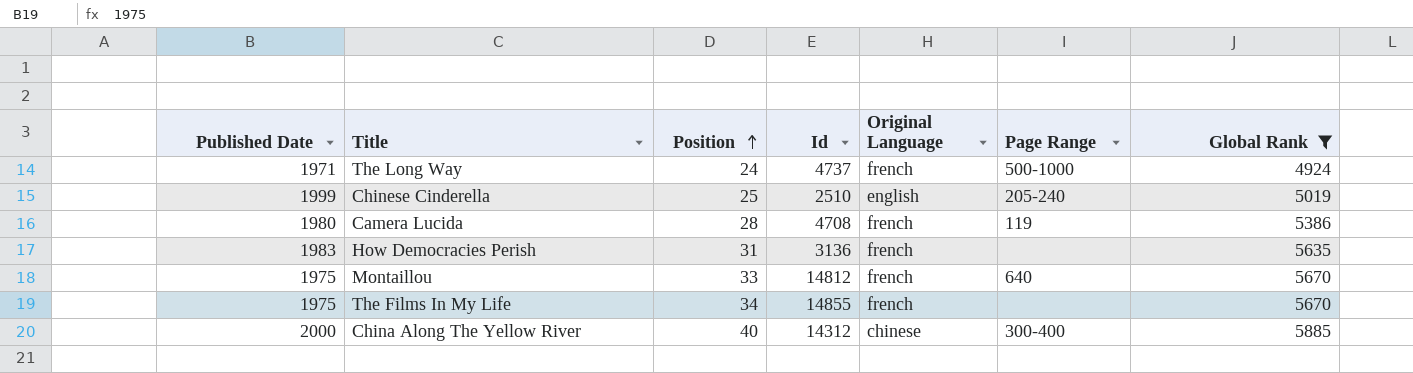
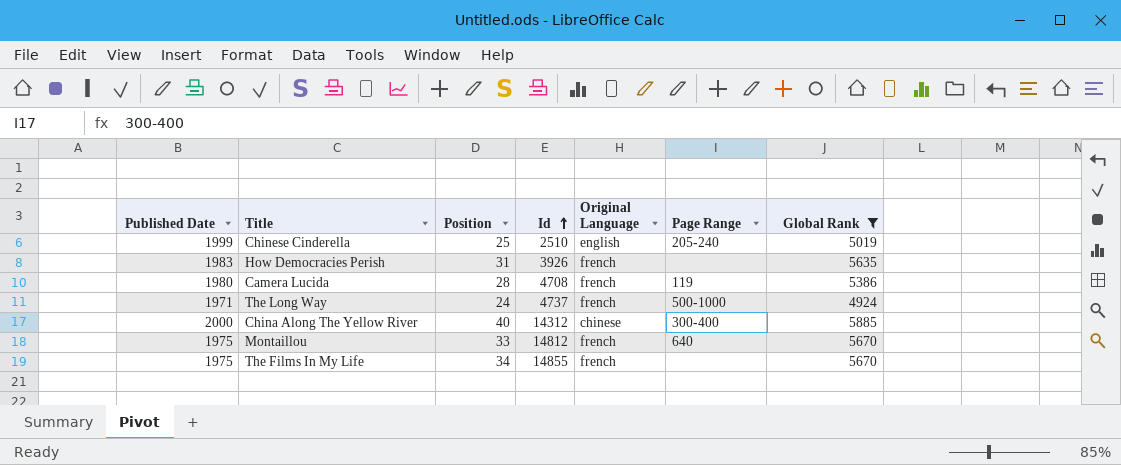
row order: Position ascending -> Id ascending
How Democracies Perish | Id: 3136 -> 3926

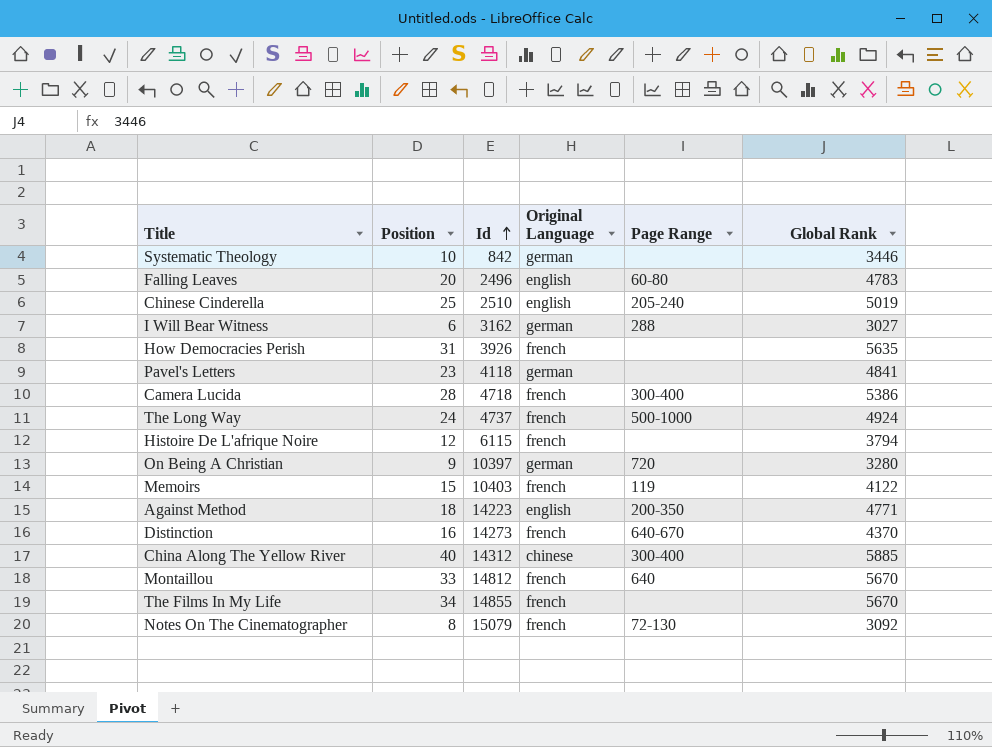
filter: Global Rank >= 4924 -> none
column Published Date | position: 1 -> none
Camera Lucida | Id: 4708 -> 4718
Camera Lucida | Page Range: 119 -> 300-400

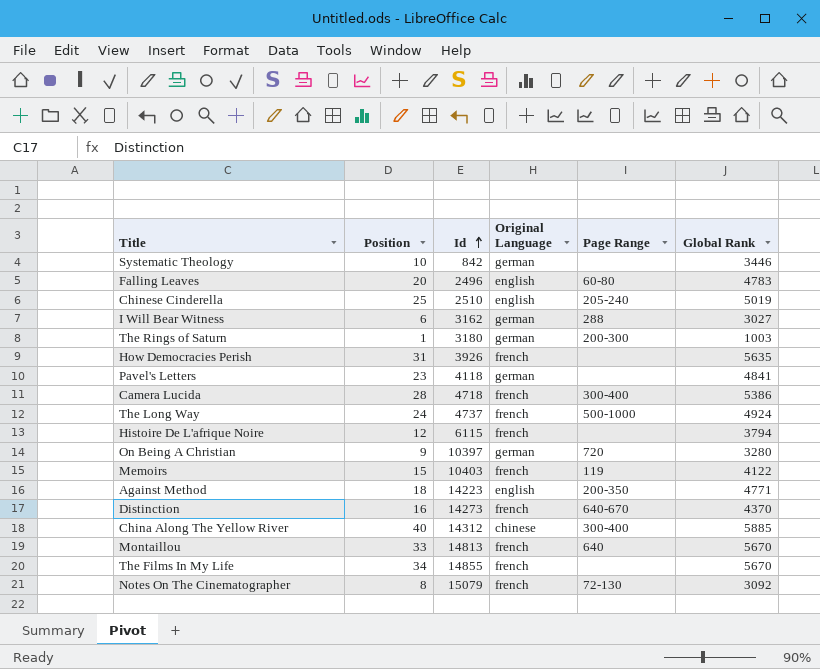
row The Rings of Saturn: none -> 1 | 3180 | german | 200-300 | 1003
Montaillou | Id: 14812 -> 14813

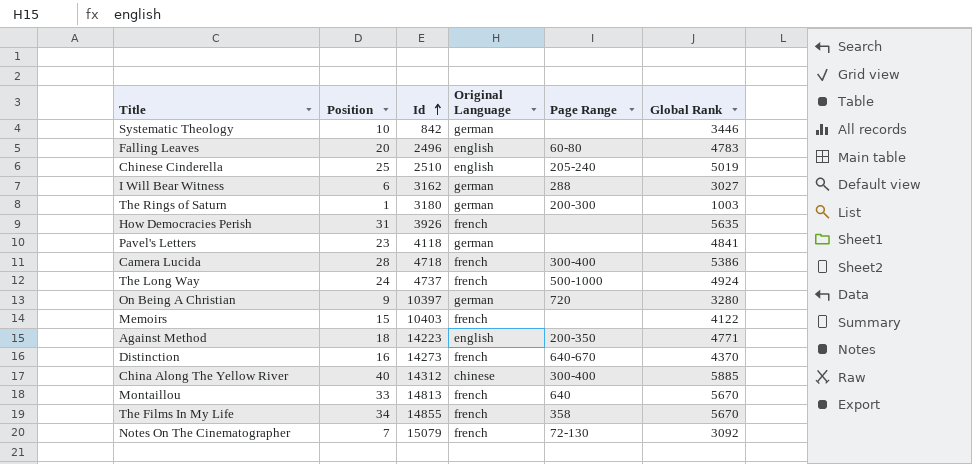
row Histoire De L'afrique Noire: 12 | 6115 | french | none | 3794 -> none
Memoirs | Page Range: 119 -> none
The Films In My Life | Page Range: none -> 358
Notes On The Cinematographer | Position: 8 -> 7

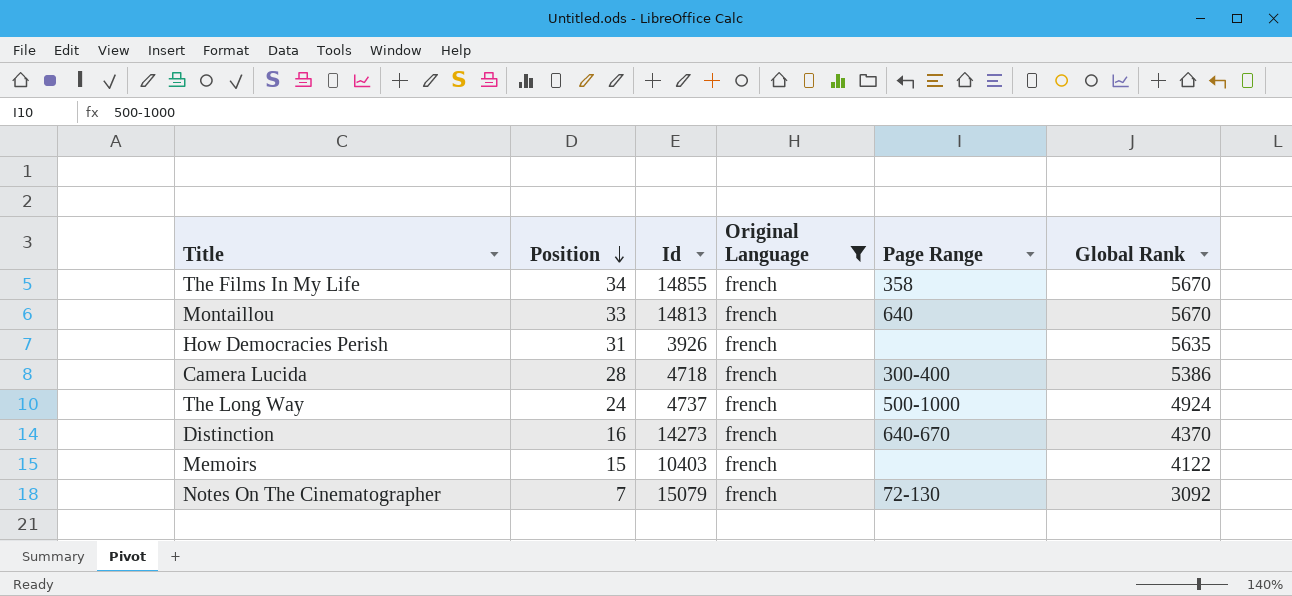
filter: none -> Original Language = french
row order: Id ascending -> Position descending

